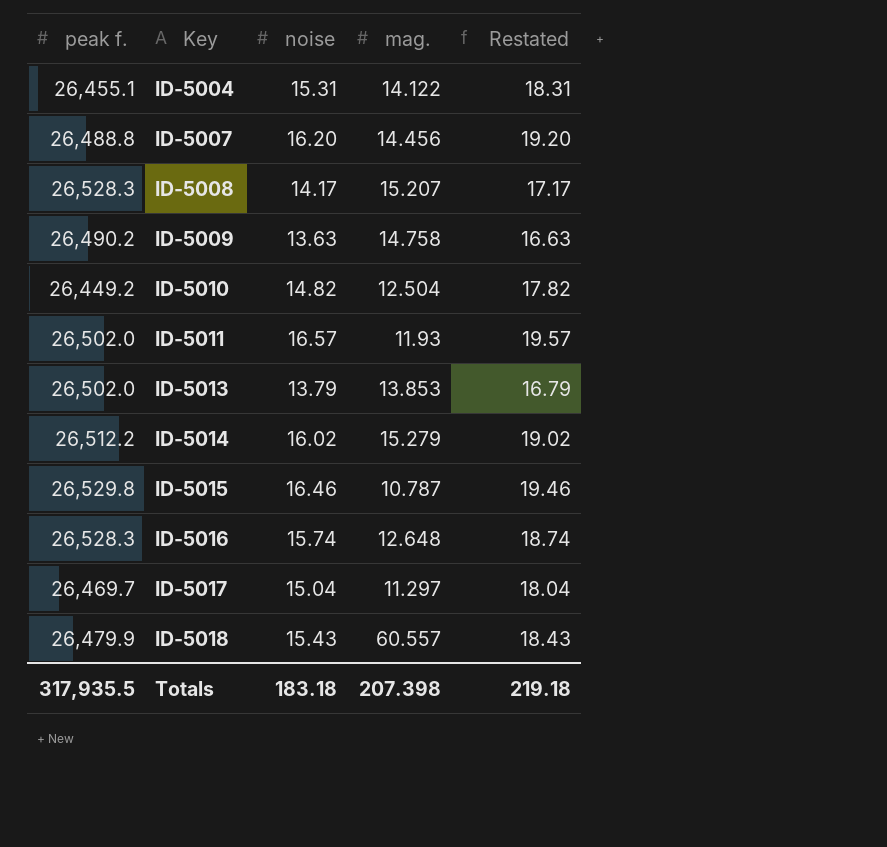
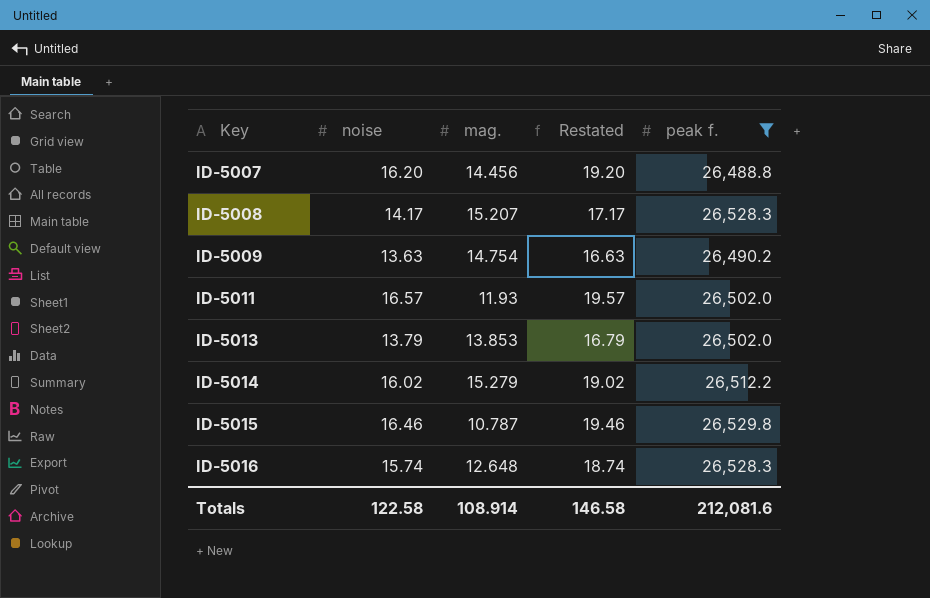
filter: none -> peak f. >= 26,488.8
column peak f. | position: 1 -> 5
ID-5009 | mag.: 14.758 -> 14.754
Totals | noise: 183.18 -> 122.58
Totals | mag.: 207.398 -> 108.914
Totals | Restated: 219.18 -> 146.58
Totals | peak f.: 317,935.5 -> 212,081.6

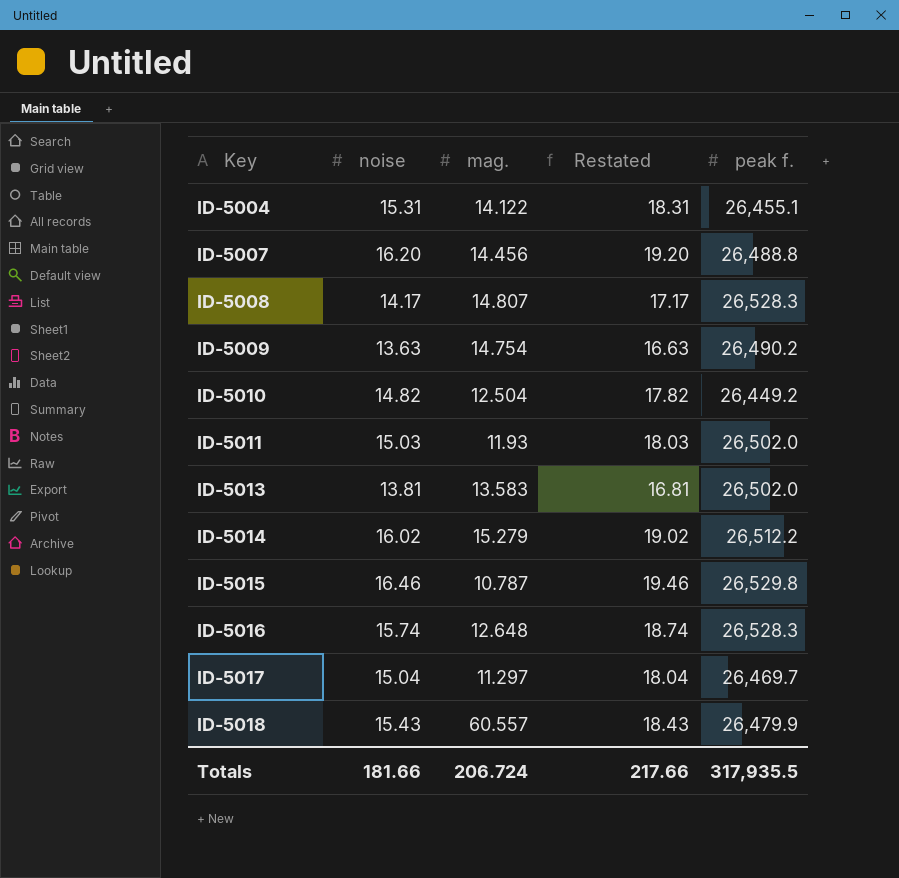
filter: peak f. >= 26,488.8 -> none
ID-5008 | mag.: 15.207 -> 14.807
ID-5011 | noise: 16.57 -> 15.03
ID-5011 | Restated: 19.57 -> 18.03
ID-5013 | noise: 13.79 -> 13.81
ID-5013 | mag.: 13.853 -> 13.583
ID-5013 | Restated: 16.79 -> 16.81
Totals | noise: 122.58 -> 181.66
Totals | mag.: 108.914 -> 206.724
Totals | Restated: 146.58 -> 217.66
Totals | peak f.: 212,081.6 -> 317,935.5

